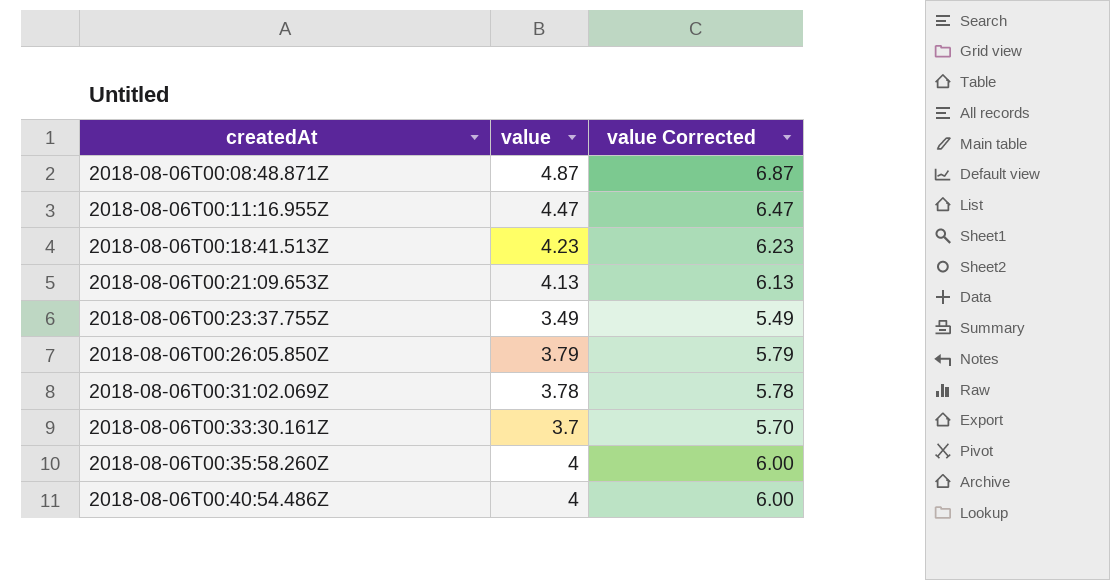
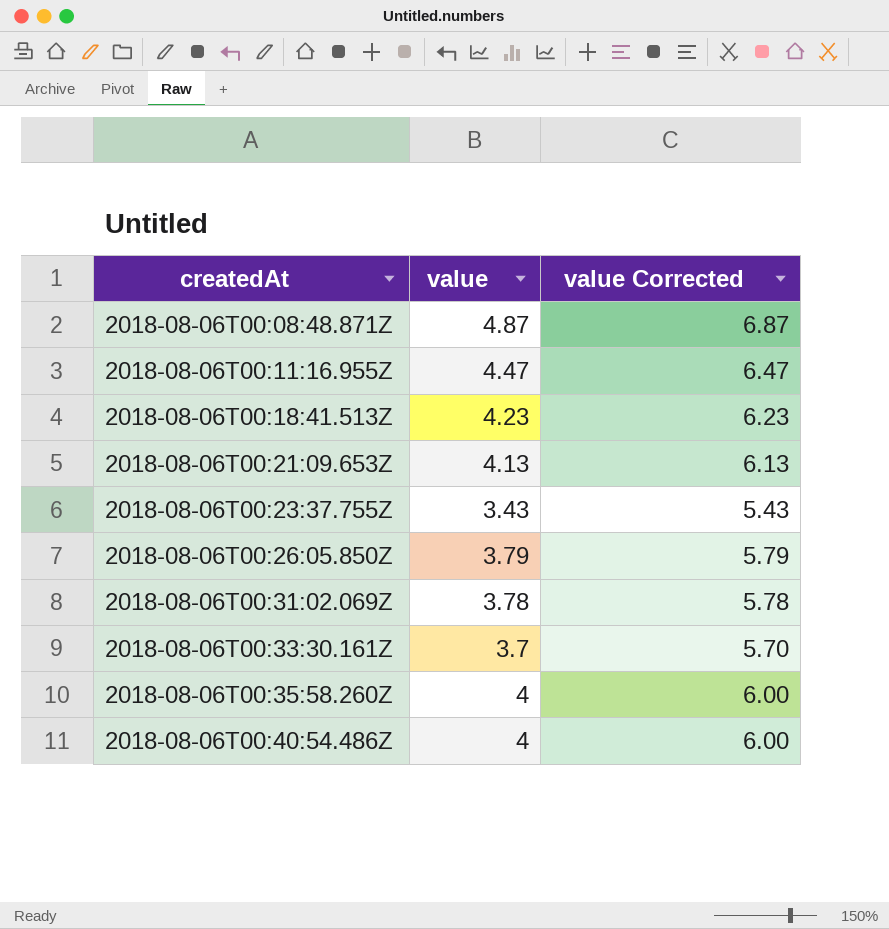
2018-08-06T00:23:37.755Z | value: 3.49 -> 3.43
2018-08-06T00:23:37.755Z | value Corrected: 5.49 -> 5.43

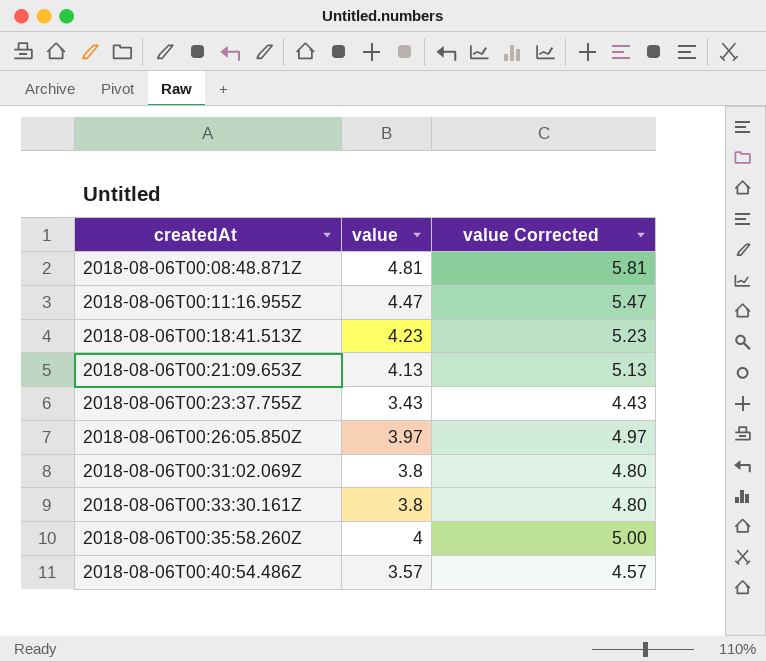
column value Corrected | formula: [value] + 2 -> [value] + 1
2018-08-06T00:08:48.871Z | value: 4.87 -> 4.81
2018-08-06T00:26:05.850Z | value: 3.79 -> 3.97
2018-08-06T00:31:02.069Z | value: 3.78 -> 3.8
2018-08-06T00:33:30.161Z | value: 3.7 -> 3.8
2018-08-06T00:40:54.486Z | value: 4 -> 3.57

